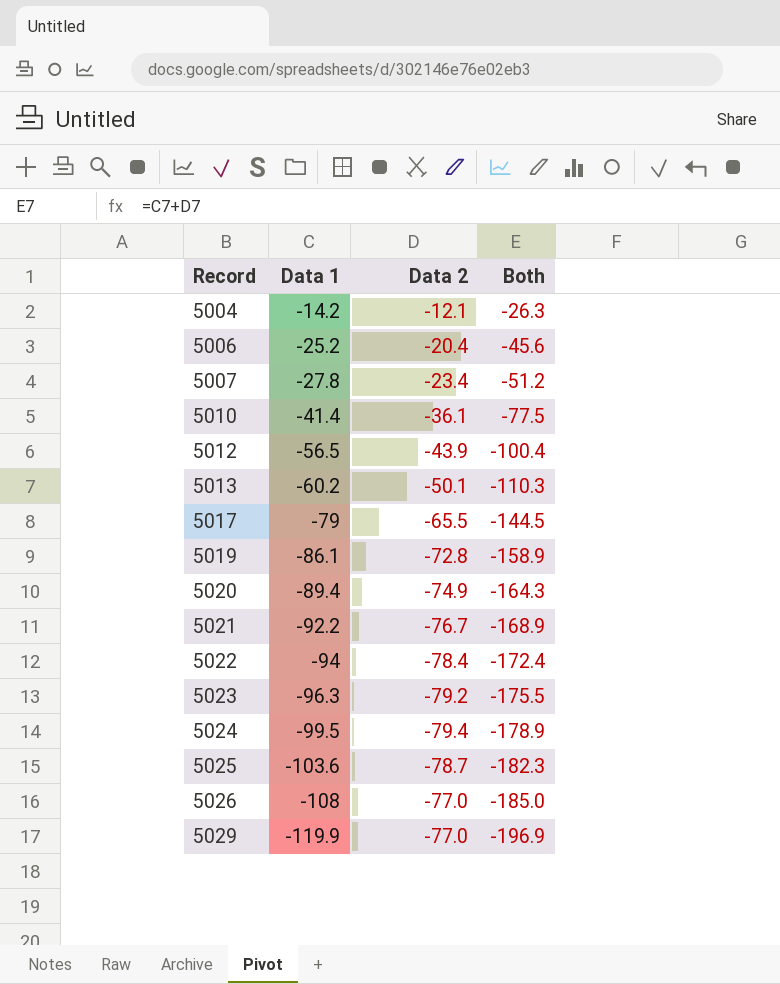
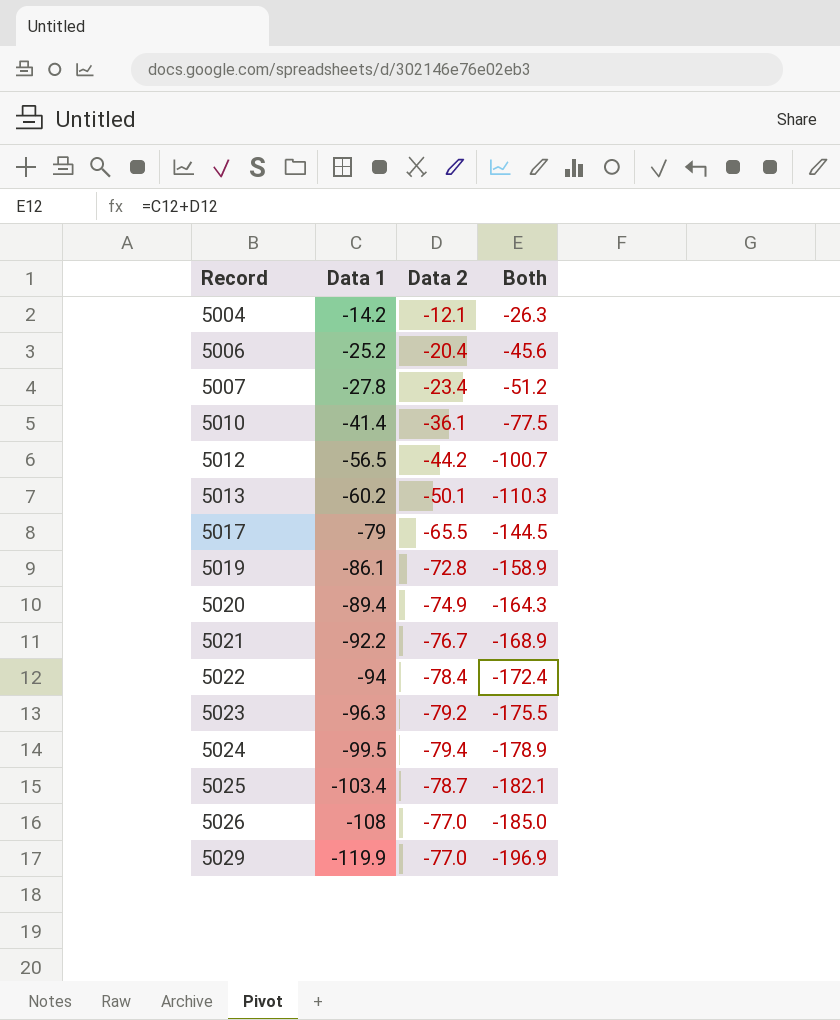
5012 | Data 2: -43.9 -> -44.2
5012 | Both: -100.4 -> -100.7
5025 | Data 1: -103.6 -> -103.4
5025 | Both: -182.3 -> -182.1

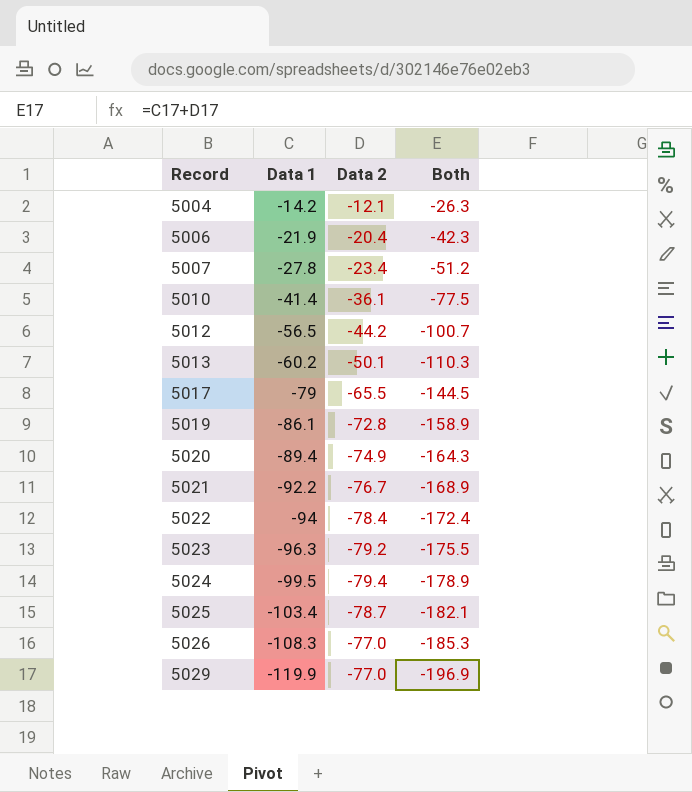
5006 | Data 1: -25.2 -> -21.9
5006 | Both: -45.6 -> -42.3
5026 | Data 1: -108 -> -108.3
5026 | Both: -185.0 -> -185.3

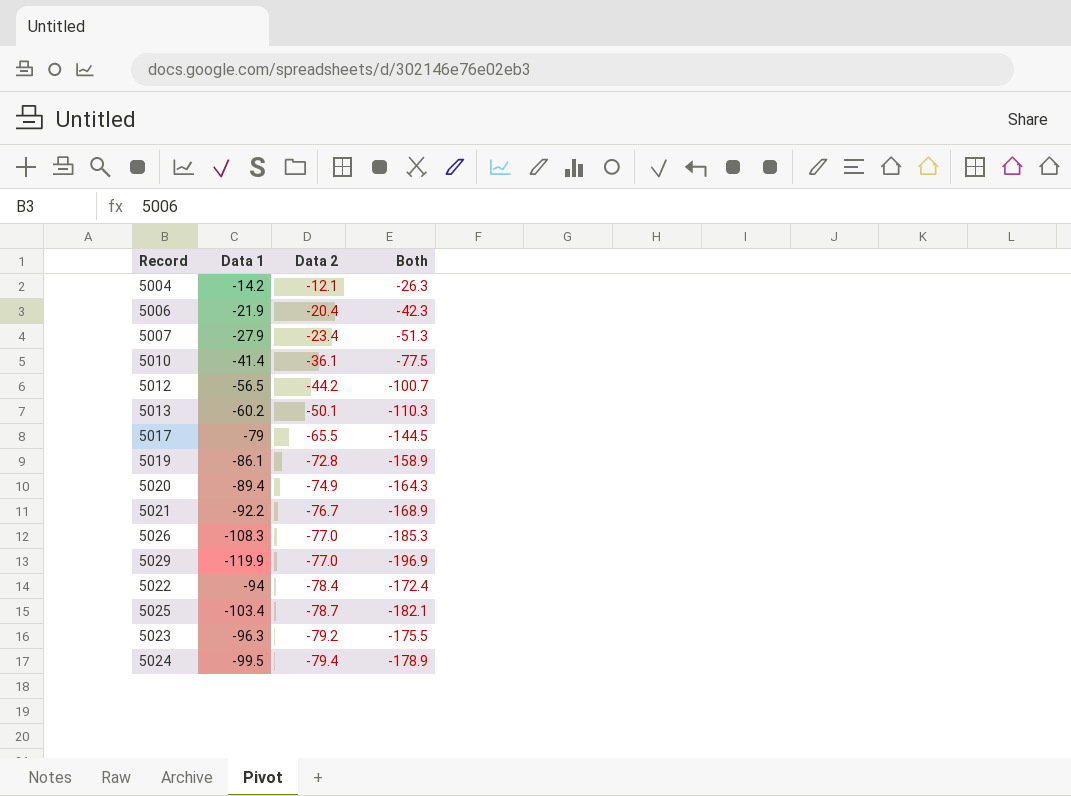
row order: Record ascending -> Data 2 descending
5007 | Data 1: -27.8 -> -27.9
5007 | Both: -51.2 -> -51.3

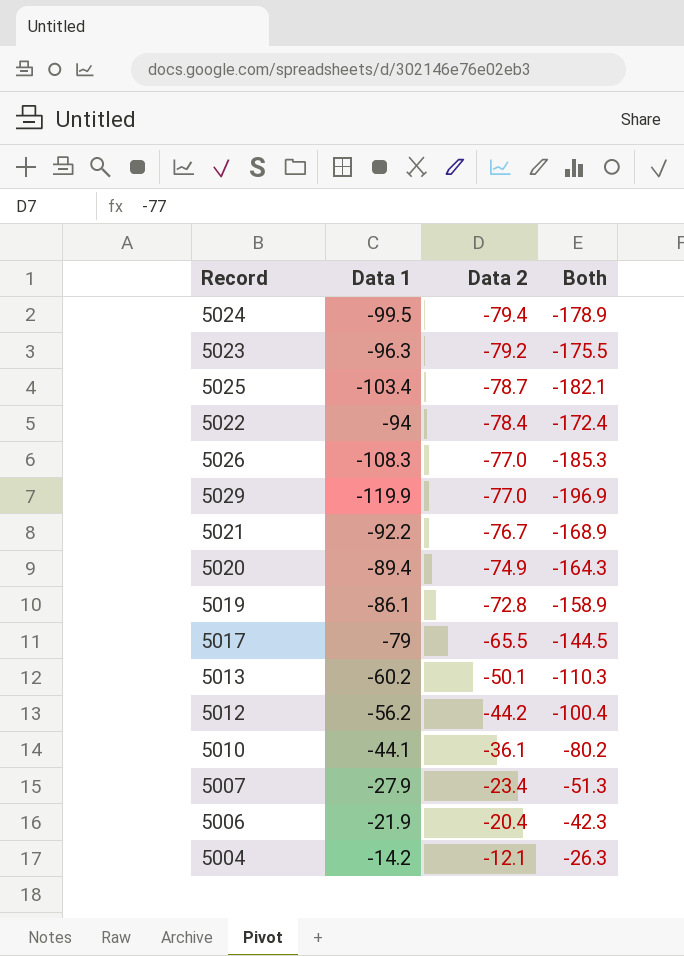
row order: Data 2 descending -> Data 2 ascending
5012 | Data 1: -56.5 -> -56.2
5012 | Both: -100.7 -> -100.4
5010 | Data 1: -41.4 -> -44.1
5010 | Both: -77.5 -> -80.2

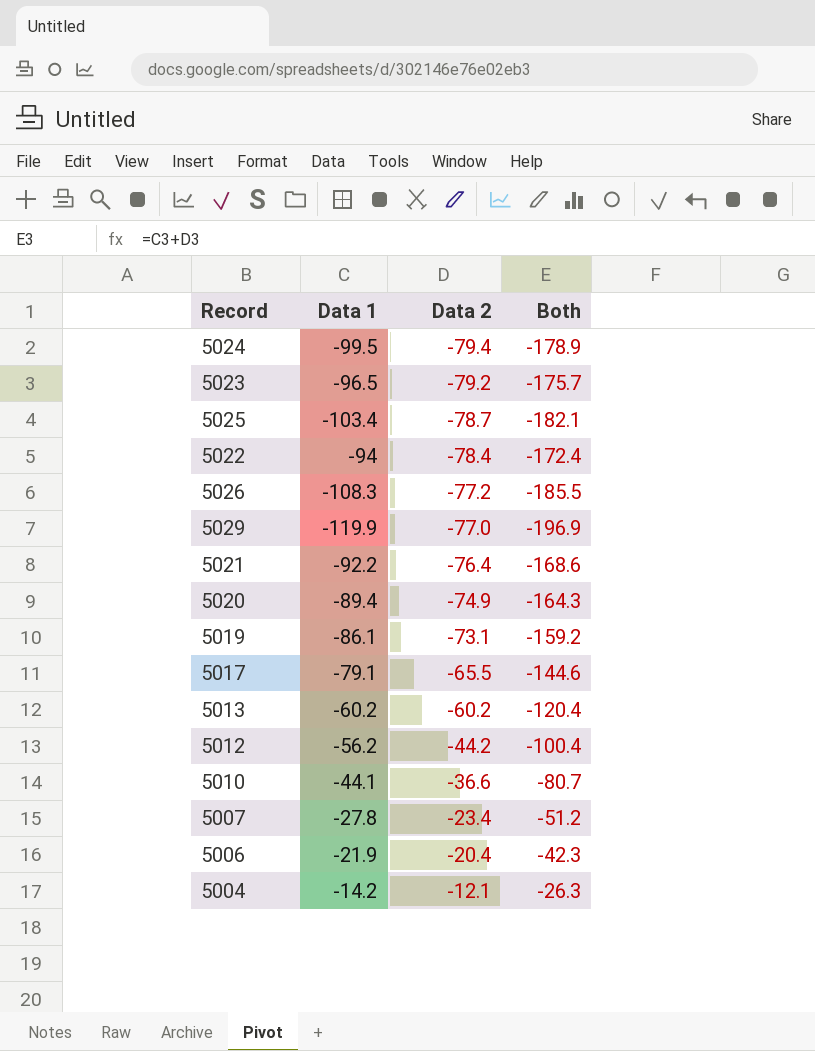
5023 | Data 1: -96.3 -> -96.5
5023 | Both: -175.5 -> -175.7
5026 | Data 2: -77.0 -> -77.2
5026 | Both: -185.3 -> -185.5
5021 | Data 2: -76.7 -> -76.4
5021 | Both: -168.9 -> -168.6
5019 | Data 2: -72.8 -> -73.1
5019 | Both: -158.9 -> -159.2
5017 | Data 1: -79 -> -79.1
5017 | Both: -144.5 -> -144.6
5013 | Data 2: -50.1 -> -60.2
5013 | Both: -110.3 -> -120.4
5010 | Data 2: -36.1 -> -36.6
5010 | Both: -80.2 -> -80.7
5007 | Data 1: -27.9 -> -27.8
5007 | Both: -51.3 -> -51.2

